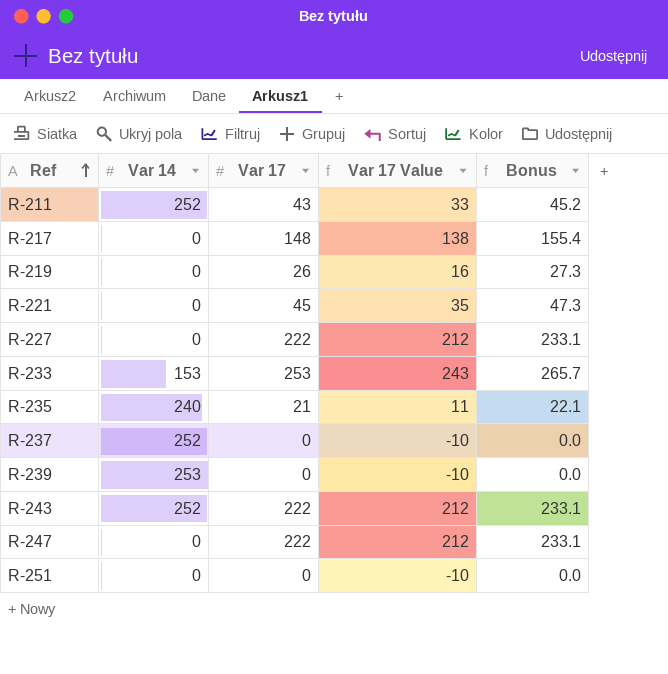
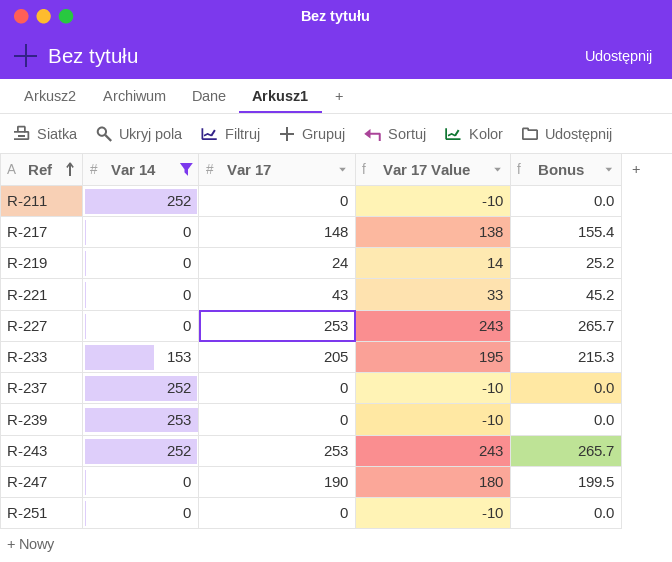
filter: none -> Var 14 != 240
R-211 | Var 17: 43 -> 0
R-211 | Var 17 Value: 33 -> -10
R-211 | Bonus: 45.2 -> 0.0
R-219 | Var 17: 26 -> 24
R-219 | Var 17 Value: 16 -> 14
R-219 | Bonus: 27.3 -> 25.2
R-221 | Var 17: 45 -> 43
R-221 | Var 17 Value: 35 -> 33
R-221 | Bonus: 47.3 -> 45.2
R-227 | Var 17: 222 -> 253
R-227 | Var 17 Value: 212 -> 243
R-227 | Bonus: 233.1 -> 265.7
R-233 | Var 17: 253 -> 205
R-233 | Var 17 Value: 243 -> 195
R-233 | Bonus: 265.7 -> 215.3
R-243 | Var 17: 222 -> 253
R-243 | Var 17 Value: 212 -> 243
R-243 | Bonus: 233.1 -> 265.7
R-247 | Var 17: 222 -> 190
R-247 | Var 17 Value: 212 -> 180
R-247 | Bonus: 233.1 -> 199.5

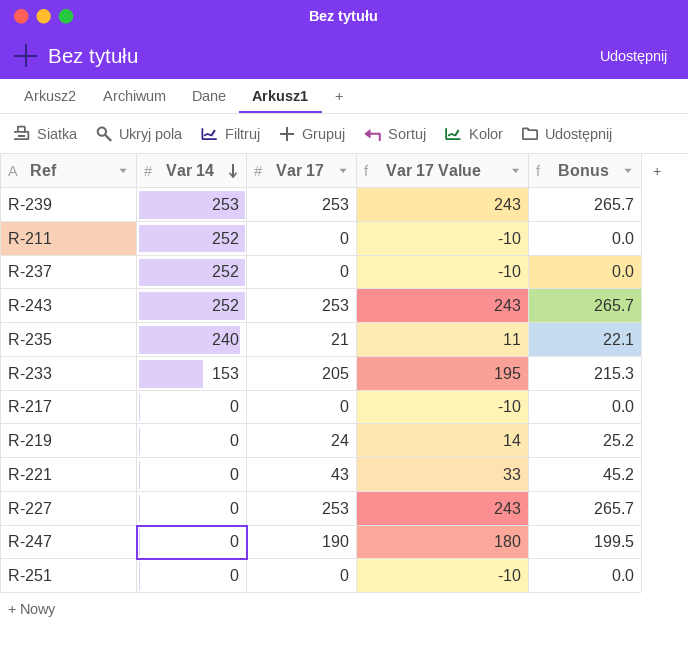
filter: Var 14 != 240 -> none
row order: Ref ascending -> Var 14 descending
R-239 | Var 17: 0 -> 253
R-239 | Var 17 Value: -10 -> 243
R-239 | Bonus: 0.0 -> 265.7
R-217 | Var 17: 148 -> 0
R-217 | Var 17 Value: 138 -> -10
R-217 | Bonus: 155.4 -> 0.0

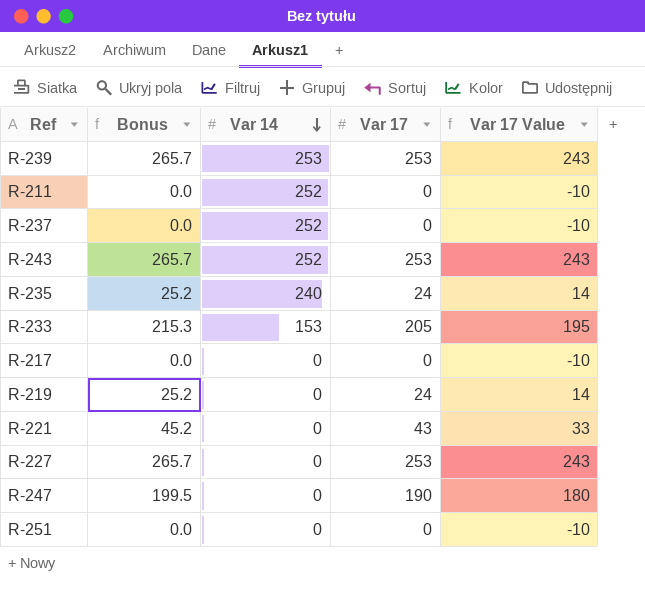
column Bonus | position: 5 -> 2
R-235 | Bonus: 22.1 -> 25.2
R-235 | Var 17: 21 -> 24
R-235 | Var 17 Value: 11 -> 14

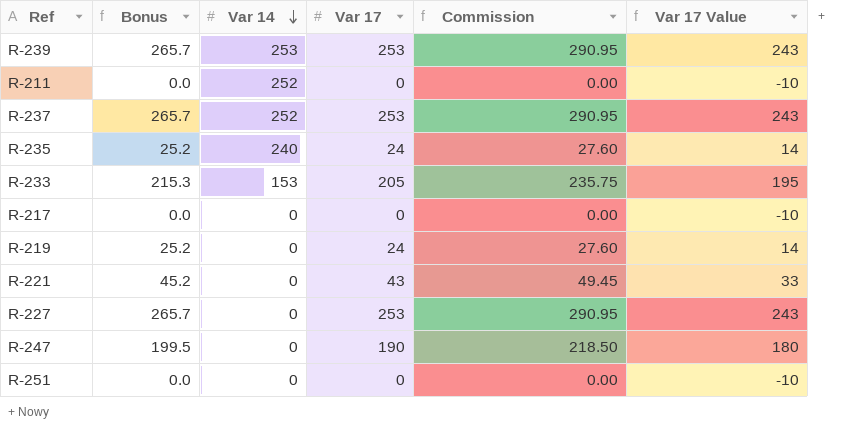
column Commission | formula: none -> [Var 17] * 1.15
row R-243: 265.7 | 252 | 253 | 243 -> none
R-237 | Bonus: 0.0 -> 265.7
R-237 | Var 17: 0 -> 253
R-237 | Var 17 Value: -10 -> 243

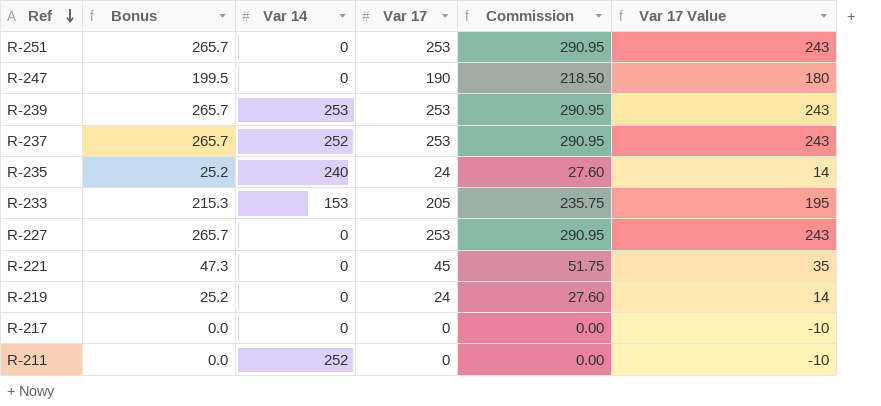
row order: Var 14 descending -> Ref descending
R-251 | Bonus: 0.0 -> 265.7
R-251 | Var 17: 0 -> 253
R-251 | Commission: 0.00 -> 290.95
R-251 | Var 17 Value: -10 -> 243
R-221 | Bonus: 45.2 -> 47.3
R-221 | Var 17: 43 -> 45
R-221 | Commission: 49.45 -> 51.75
R-221 | Var 17 Value: 33 -> 35

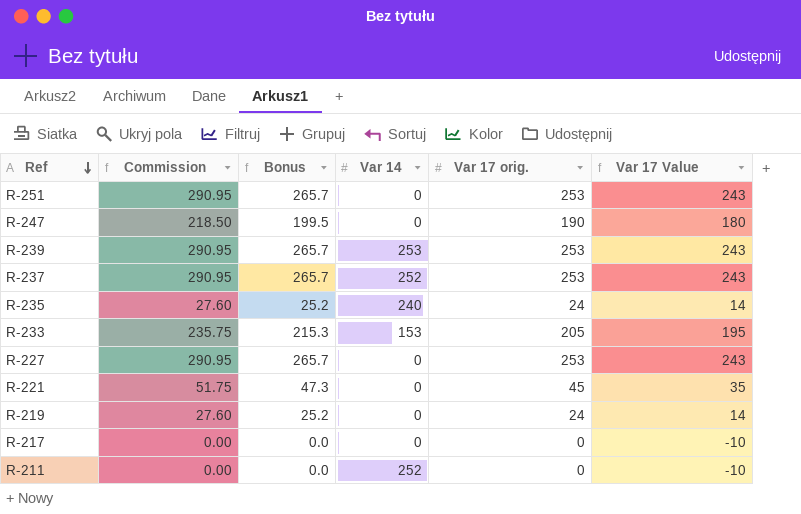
column Commission | position: 5 -> 2
column name: Var 17 -> Var 17 orig.

